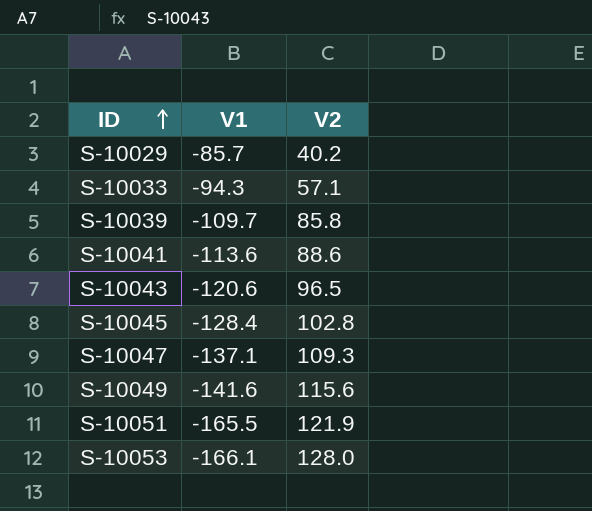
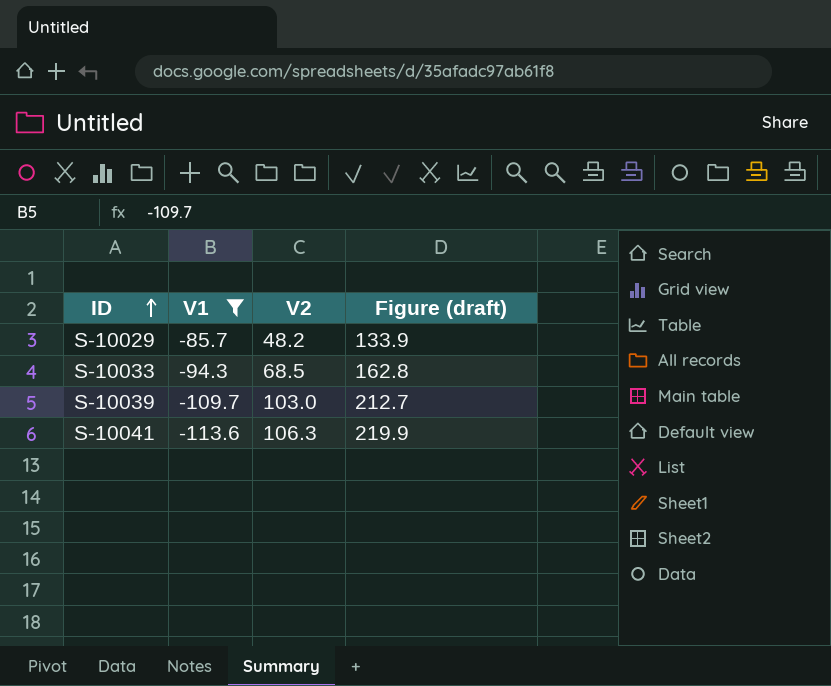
filter: none -> V1 >= -113.6
column Figure (draft) | formula: none -> [V2] - [V1]
S-10029 | V2: 40.2 -> 48.2
S-10033 | V2: 57.1 -> 68.5
S-10039 | V2: 85.8 -> 103.0
S-10041 | V2: 88.6 -> 106.3

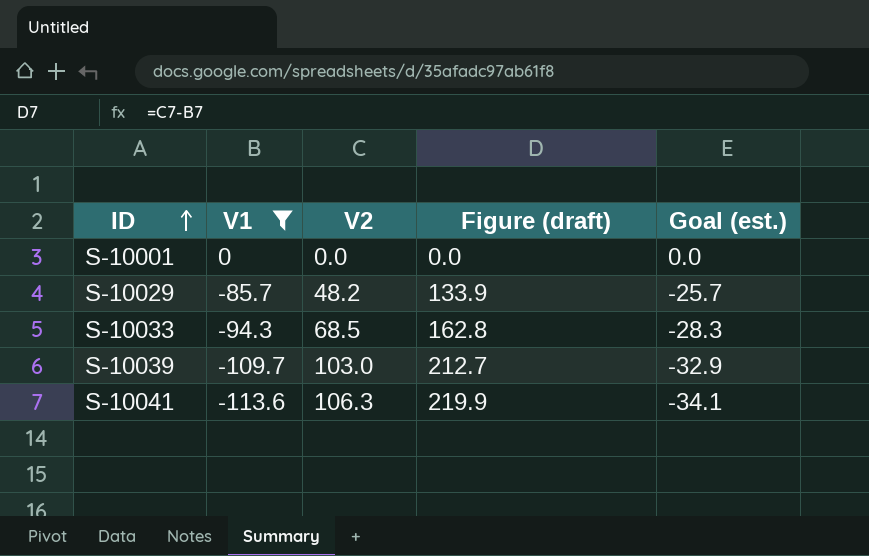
column Goal (est.) | formula: none -> [V1] * 0.3
row S-10001: none -> 0 | 0.0 | 0.0 | 0.0

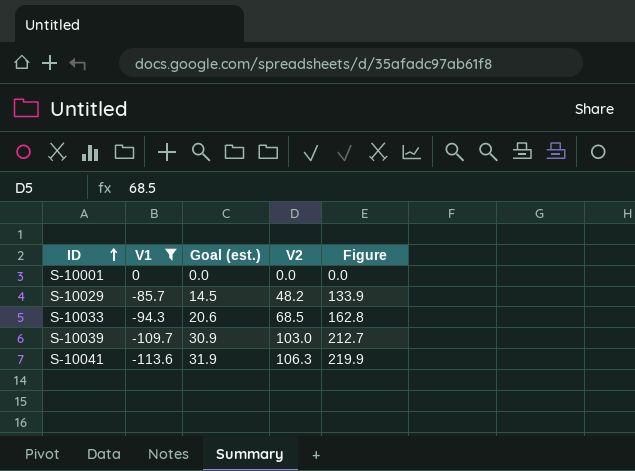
column Goal (est.) | formula: [V1] * 0.3 -> [V2] * 0.3
column Goal (est.) | position: 5 -> 3
column name: Figure (draft) -> Figure

